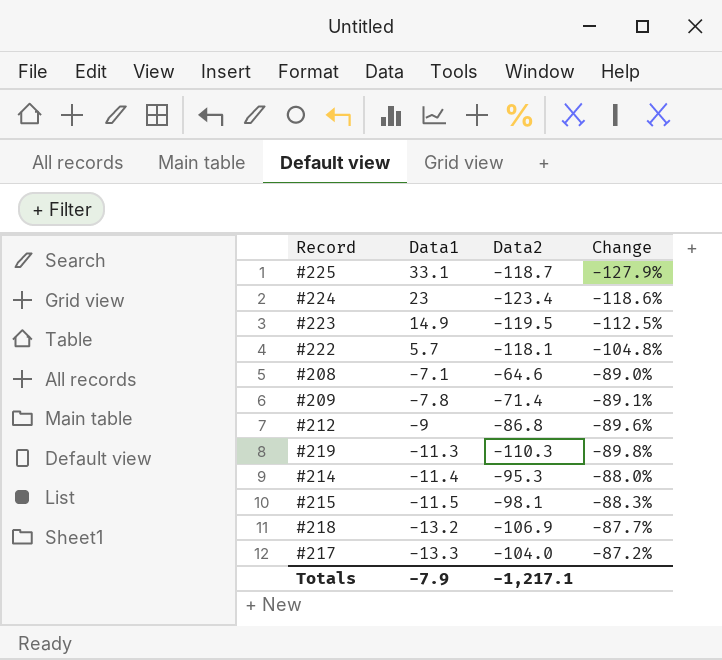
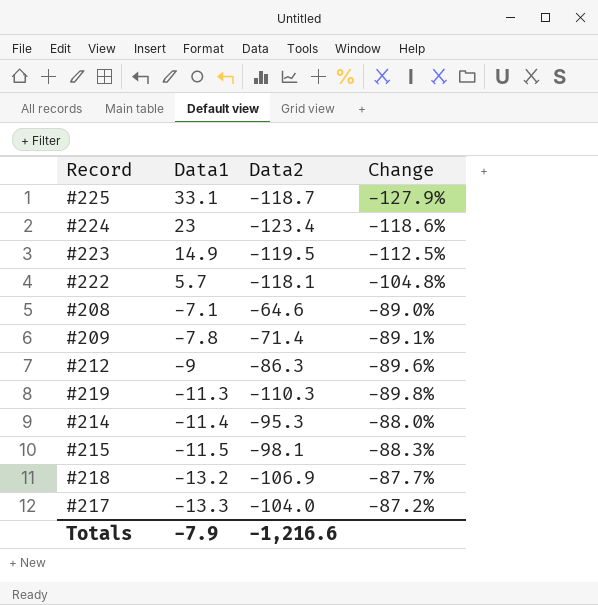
#212 | Data2: -86.8 -> -86.3
Totals | Data2: -1,217.1 -> -1,216.6

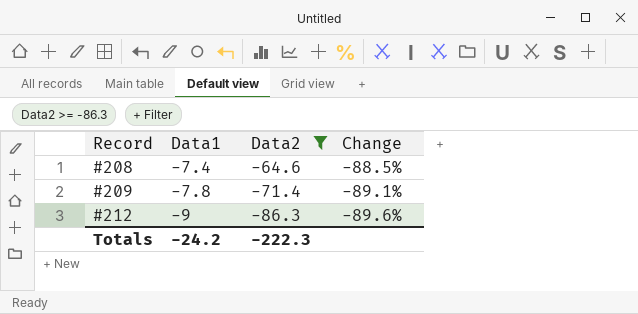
filter: none -> Data2 >= -86.3
#208 | Data1: -7.1 -> -7.4
#208 | Change: -89.0% -> -88.5%
Totals | Data1: -7.9 -> -24.2
Totals | Data2: -1,216.6 -> -222.3

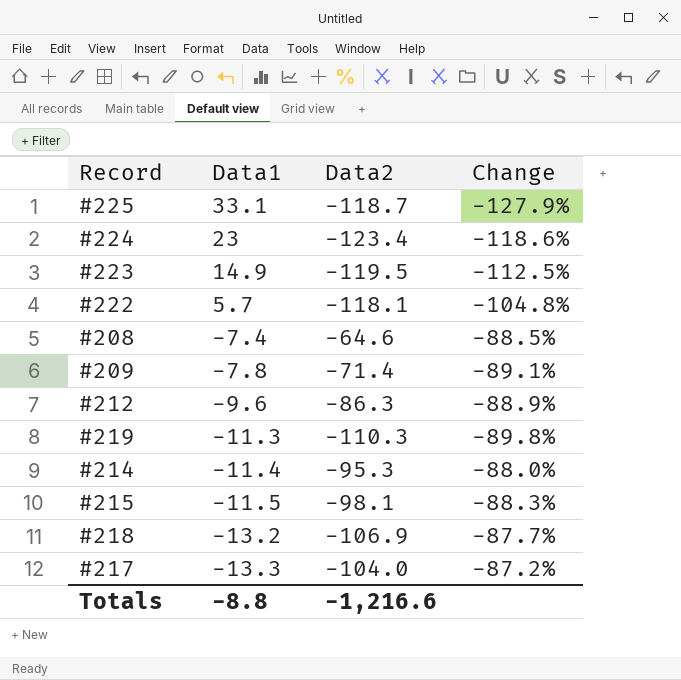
filter: Data2 >= -86.3 -> none
#212 | Data1: -9 -> -9.6
#212 | Change: -89.6% -> -88.9%
Totals | Data1: -24.2 -> -8.8
Totals | Data2: -222.3 -> -1,216.6

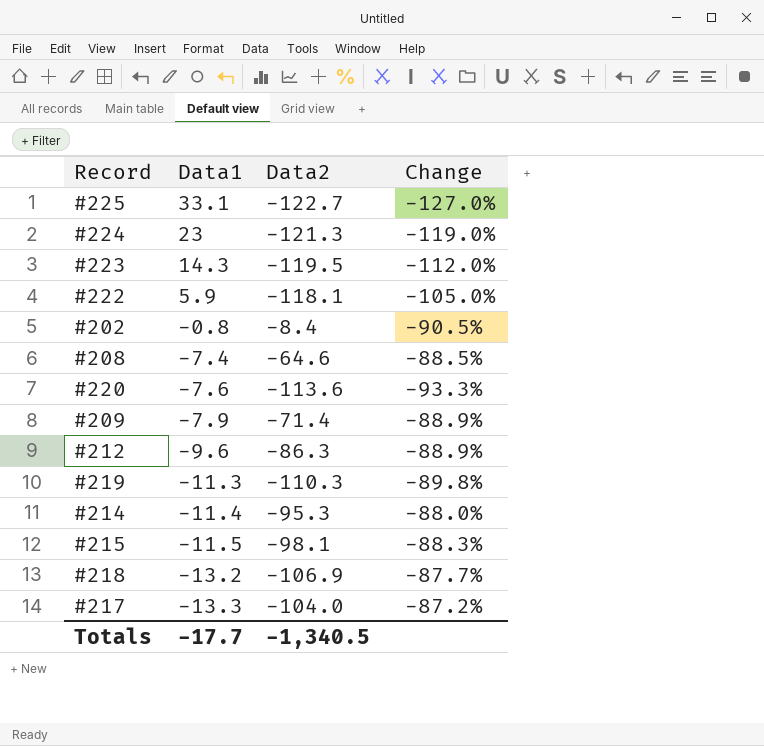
#225 | Data2: -118.7 -> -122.7
#225 | Change: -127.9% -> -127.0%
#224 | Data2: -123.4 -> -121.3
#224 | Change: -118.6% -> -119.0%
#223 | Data1: 14.9 -> 14.3
#223 | Change: -112.5% -> -112.0%
#222 | Data1: 5.7 -> 5.9
#222 | Change: -104.8% -> -105.0%
row #202: none -> -0.8 | -8.4 | -90.5%
row #220: none -> -7.6 | -113.6 | -93.3%
#209 | Data1: -7.8 -> -7.9
#209 | Change: -89.1% -> -88.9%
Totals | Data1: -8.8 -> -17.7
Totals | Data2: -1,216.6 -> -1,340.5

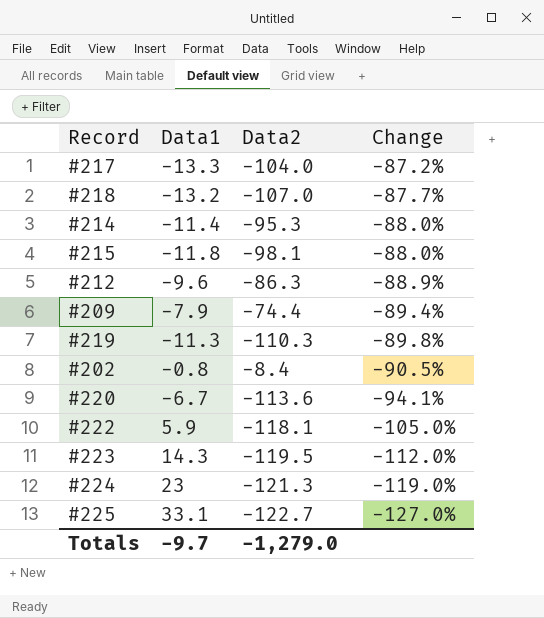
row order: Data1 descending -> Change descending
row #208: -7.4 | -64.6 | -88.5% -> none
#218 | Data2: -106.9 -> -107.0
#215 | Data1: -11.5 -> -11.8
#215 | Change: -88.3% -> -88.0%
#209 | Data2: -71.4 -> -74.4
#209 | Change: -88.9% -> -89.4%
#220 | Data1: -7.6 -> -6.7
#220 | Change: -93.3% -> -94.1%
Totals | Data1: -17.7 -> -9.7
Totals | Data2: -1,340.5 -> -1,279.0

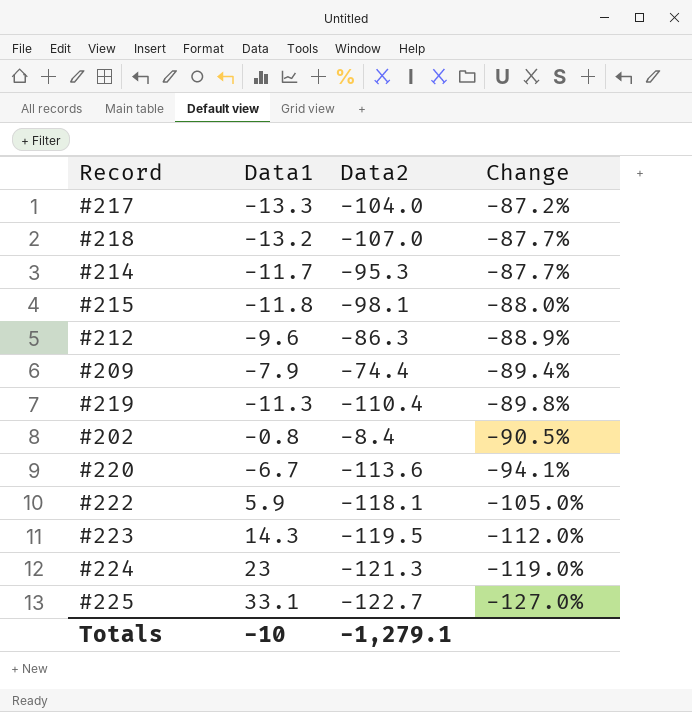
#214 | Data1: -11.4 -> -11.7
#214 | Change: -88.0% -> -87.7%
#219 | Data2: -110.3 -> -110.4
Totals | Data1: -9.7 -> -10
Totals | Data2: -1,279.0 -> -1,279.1

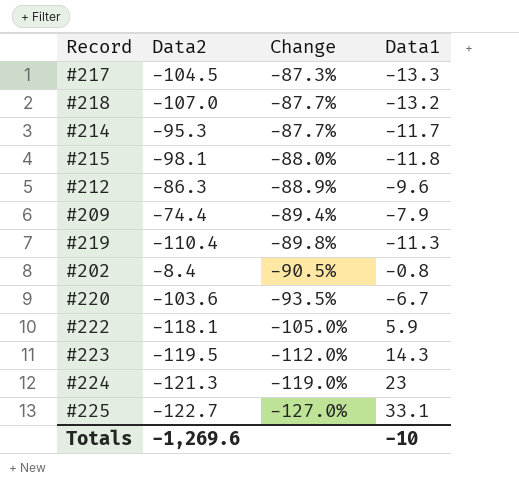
column Data1 | position: 2 -> 4
#217 | Data2: -104.0 -> -104.5
#217 | Change: -87.2% -> -87.3%
#220 | Data2: -113.6 -> -103.6
#220 | Change: -94.1% -> -93.5%
Totals | Data2: -1,279.1 -> -1,269.6

